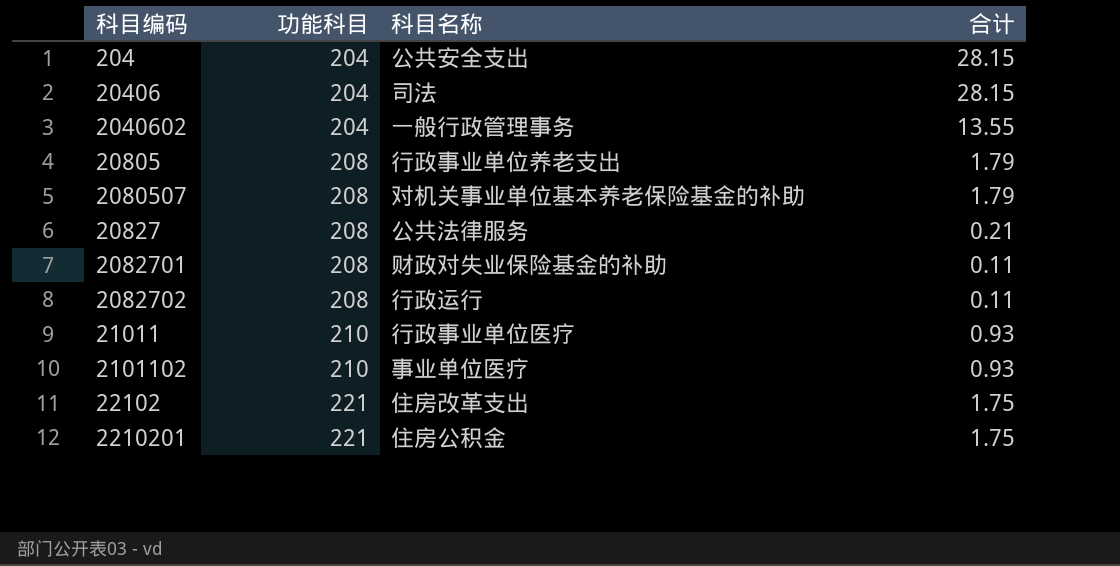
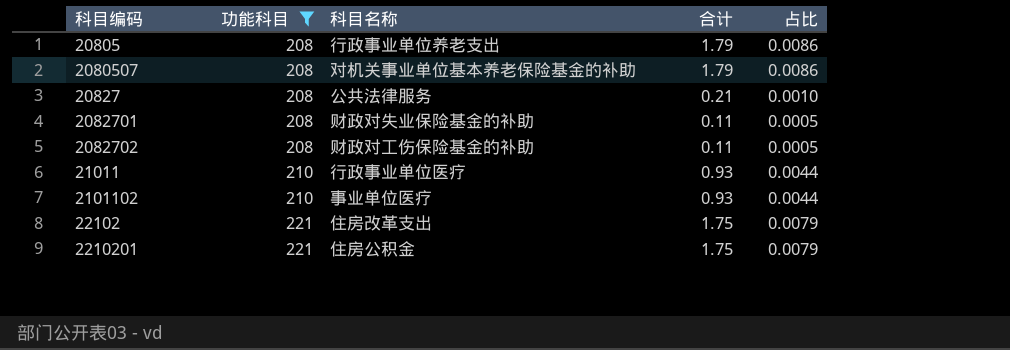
filter: none -> 功能科目 != 204
column 占比 | formula: none -> [合计] / [功能科目]
2082702 | 科目名称: 行政运行 -> 财政对工伤保险基金的补助

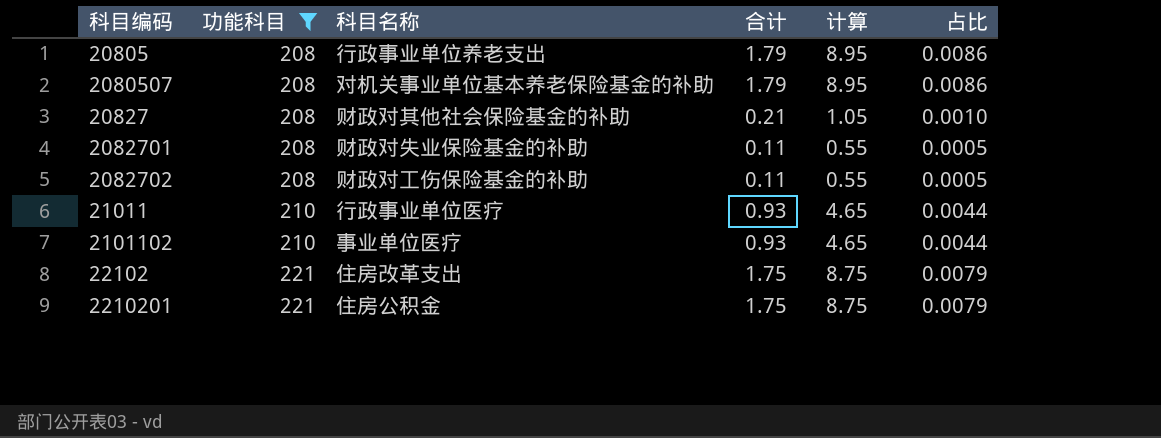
column 计算 | formula: none -> [合计] * 5
20827 | 科目名称: 公共法律服务 -> 财政对其他社会保险基金的补助

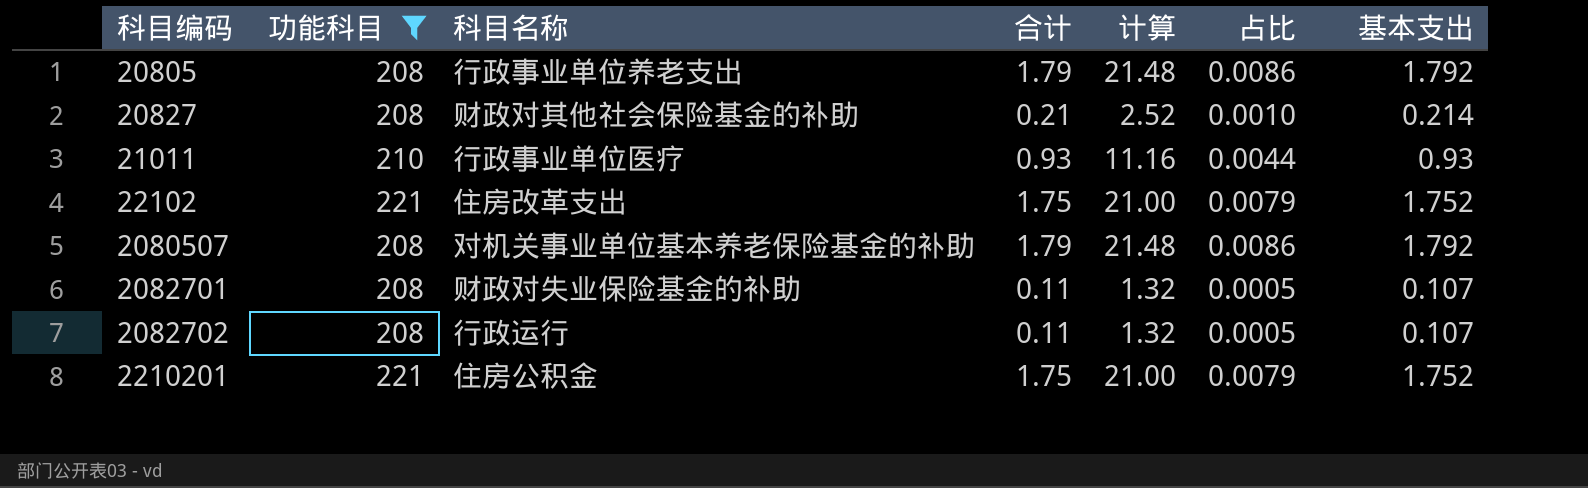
row order: 功能科目 ascending -> 科目编码 ascending
column 计算 | formula: [合计] * 5 -> [合计] * 12
column 基本支出 | position: none -> 7
row 2101102: 210 | 事业单位医疗 | 0.93 | 4.65 | 0.0044 -> none
2082702 | 科目名称: 财政对工伤保险基金的补助 -> 行政运行

